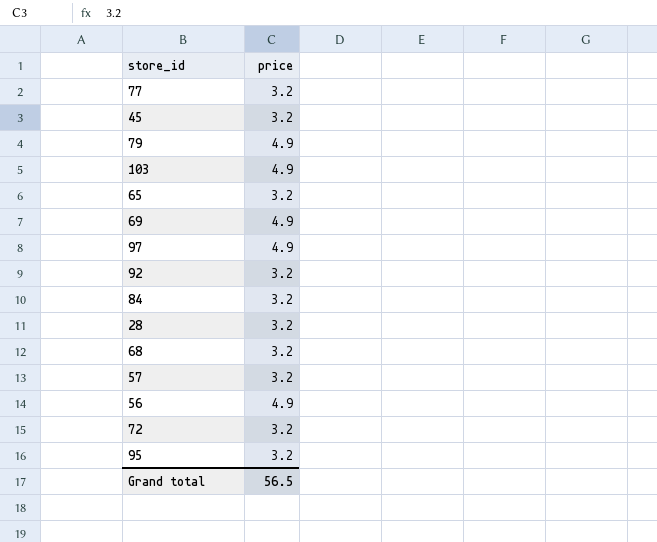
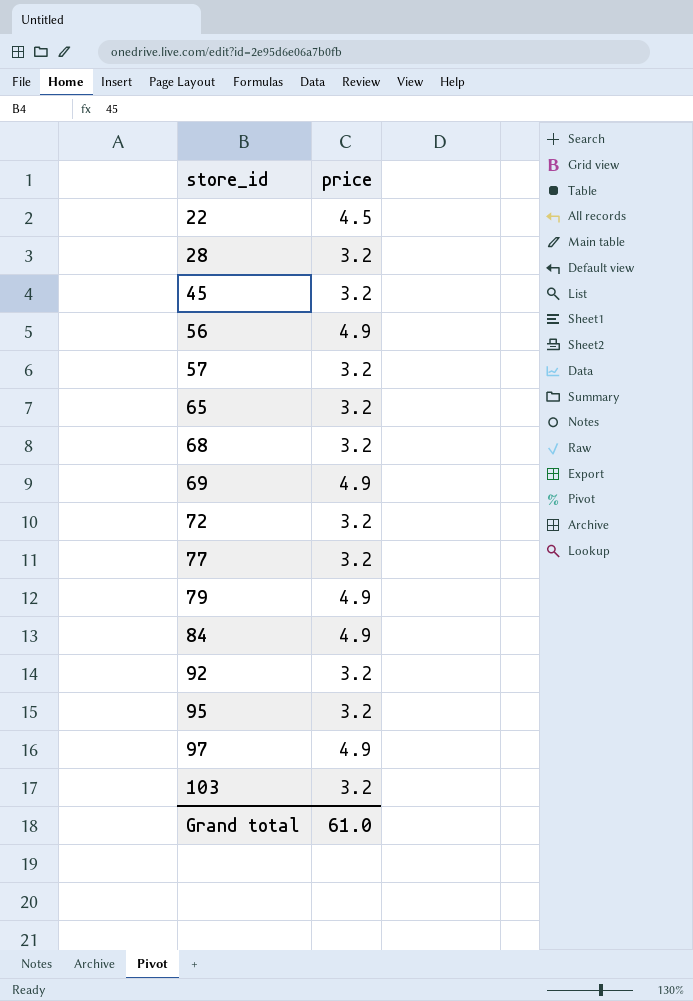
row order: none -> store_id ascending
row 22: none -> 4.5
84 | price: 3.2 -> 4.9
103 | price: 4.9 -> 3.2
Grand total | price: 56.5 -> 61.0

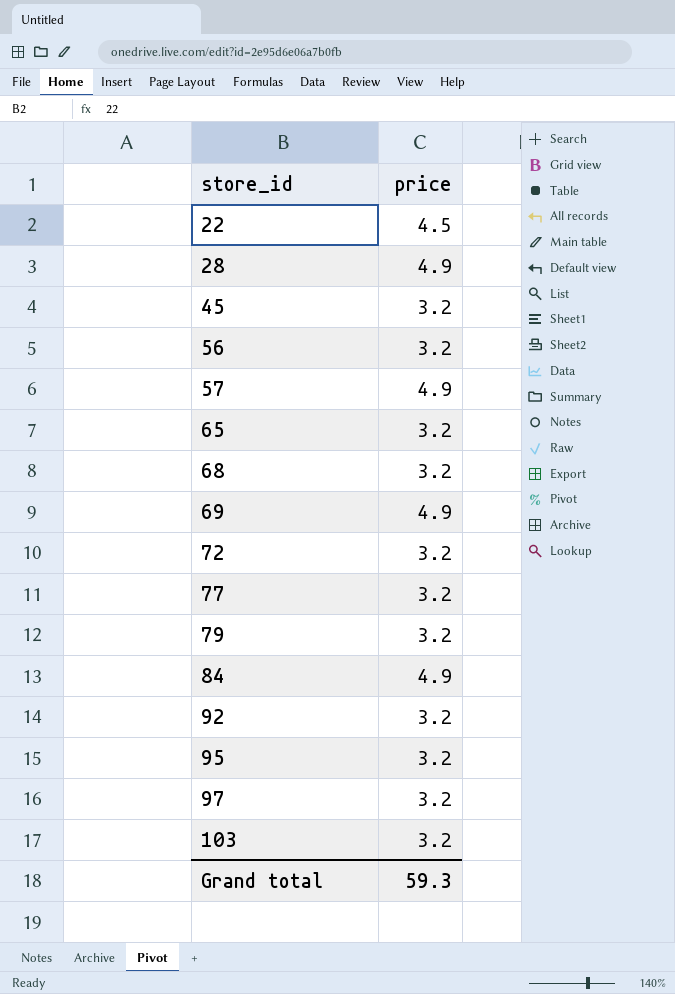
28 | price: 3.2 -> 4.9
56 | price: 4.9 -> 3.2
57 | price: 3.2 -> 4.9
79 | price: 4.9 -> 3.2
97 | price: 4.9 -> 3.2
Grand total | price: 61.0 -> 59.3

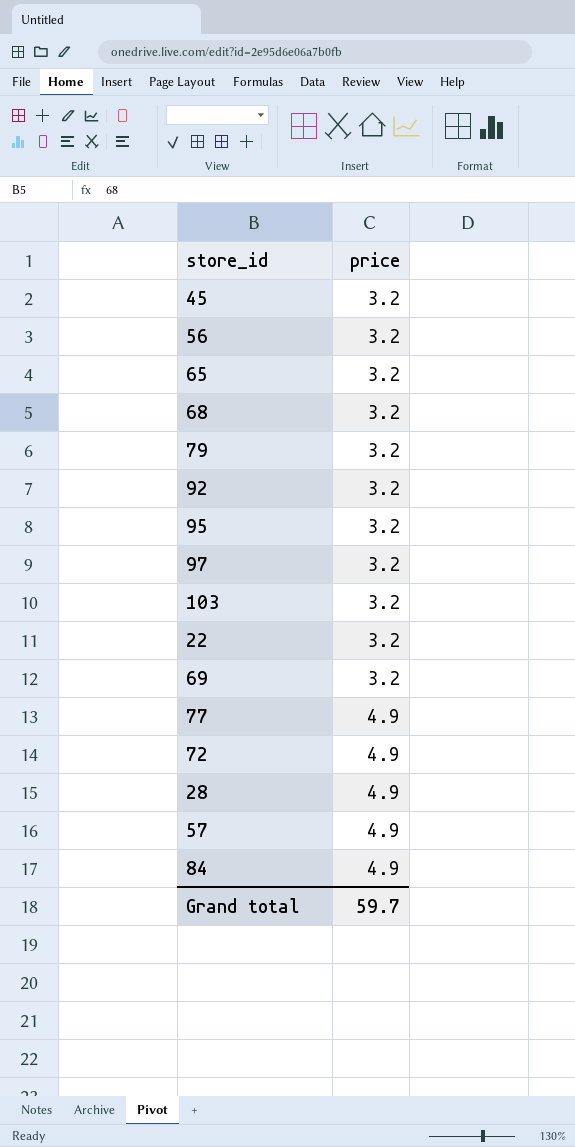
row order: store_id ascending -> price ascending
22 | price: 4.5 -> 3.2
69 | price: 4.9 -> 3.2
77 | price: 3.2 -> 4.9
72 | price: 3.2 -> 4.9
Grand total | price: 59.3 -> 59.7

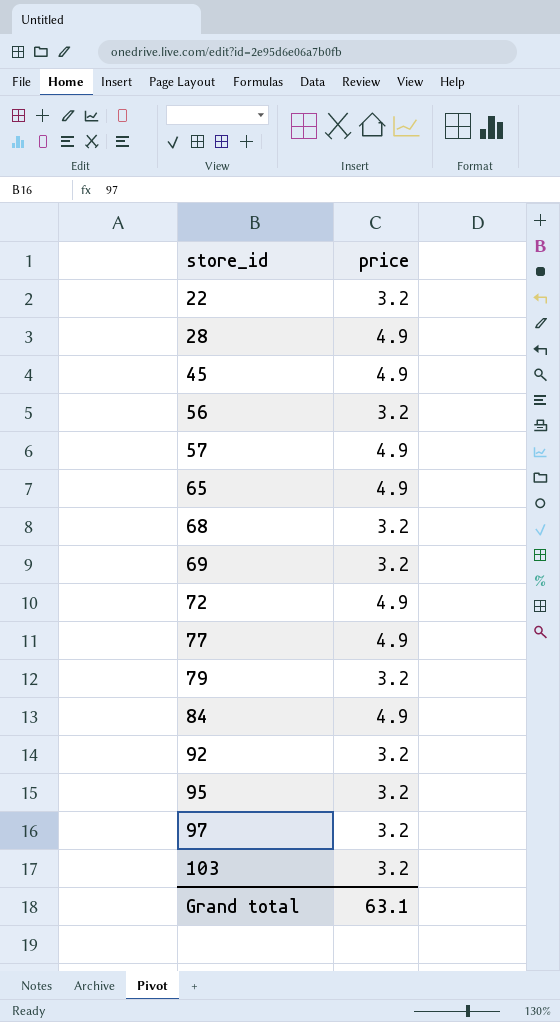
row order: price ascending -> store_id ascending
45 | price: 3.2 -> 4.9
65 | price: 3.2 -> 4.9
Grand total | price: 59.7 -> 63.1

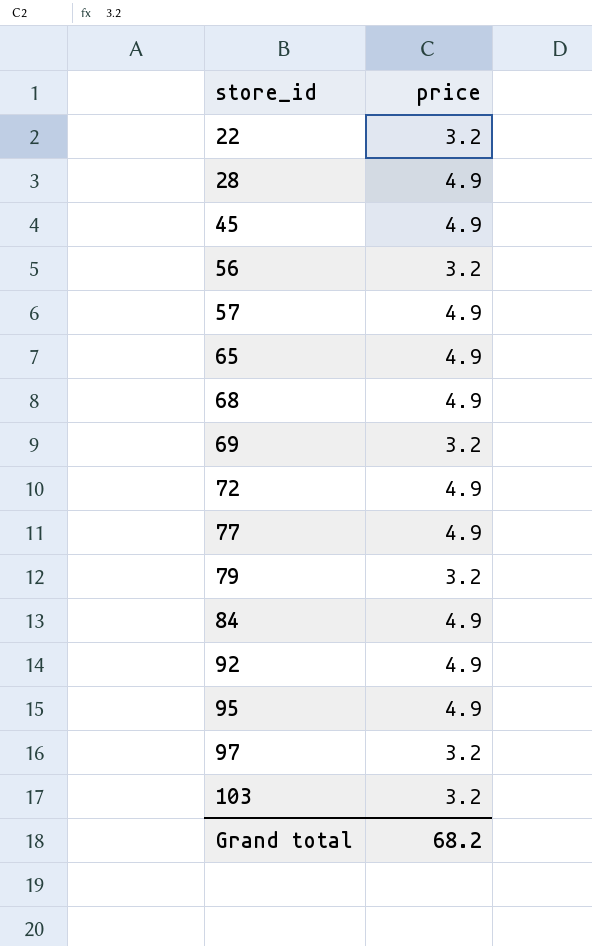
68 | price: 3.2 -> 4.9
92 | price: 3.2 -> 4.9
95 | price: 3.2 -> 4.9
Grand total | price: 63.1 -> 68.2

